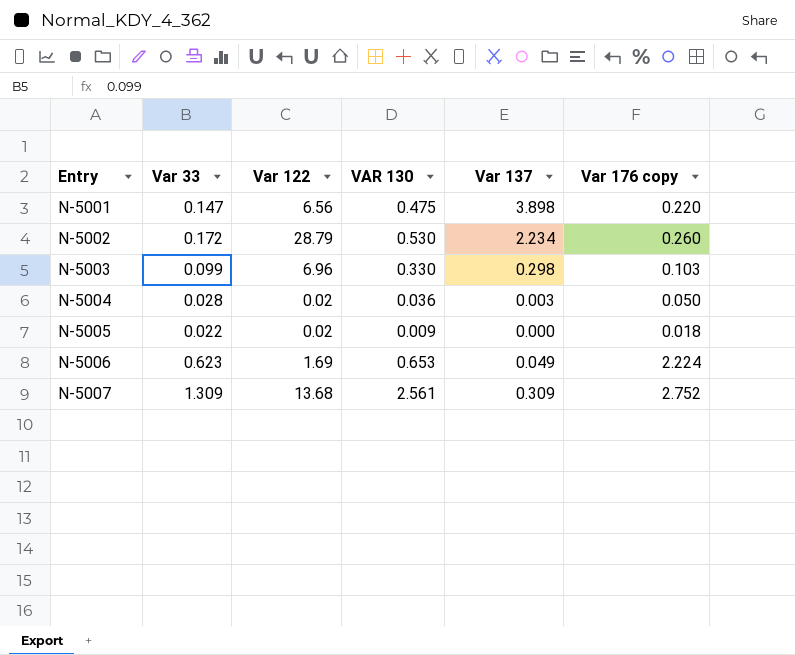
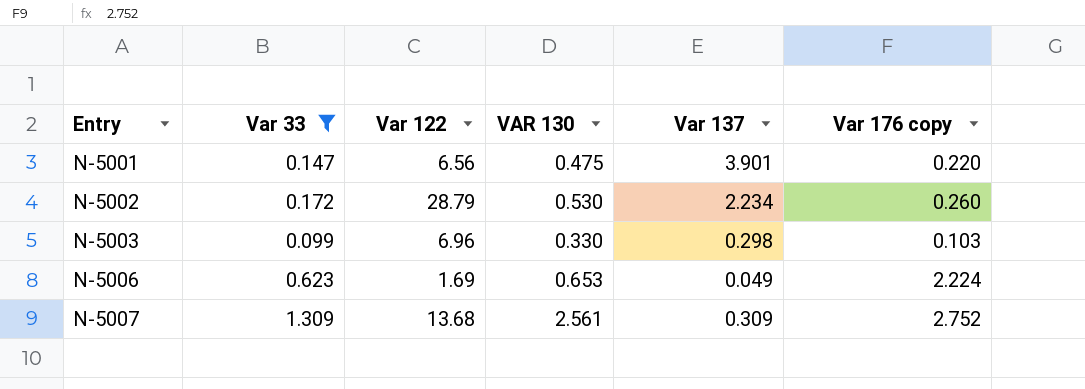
filter: none -> Var 33 >= 0.099
N-5001 | Var 137: 3.898 -> 3.901

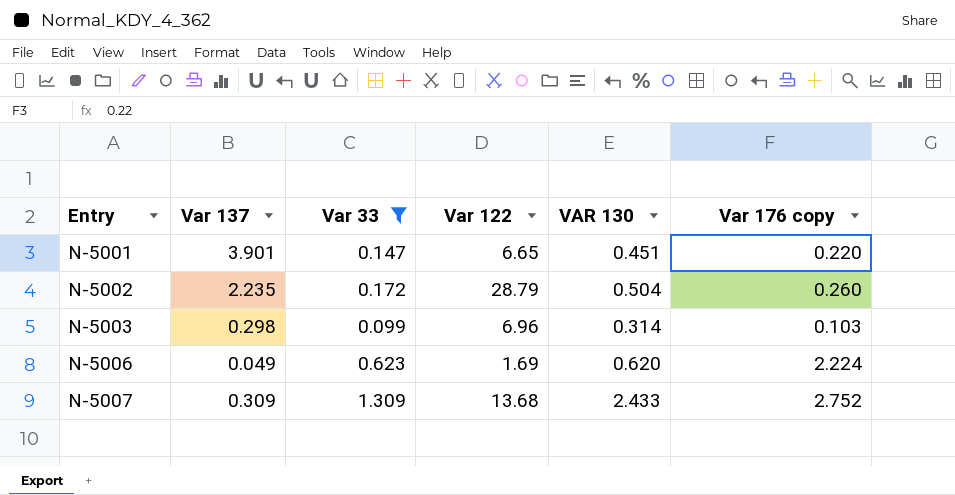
column Var 137 | position: 5 -> 2
N-5001 | Var 122: 6.56 -> 6.65
N-5001 | VAR 130: 0.475 -> 0.451
N-5002 | Var 137: 2.234 -> 2.235
N-5002 | VAR 130: 0.530 -> 0.504
N-5003 | VAR 130: 0.330 -> 0.314
N-5006 | VAR 130: 0.653 -> 0.620
N-5007 | VAR 130: 2.561 -> 2.433

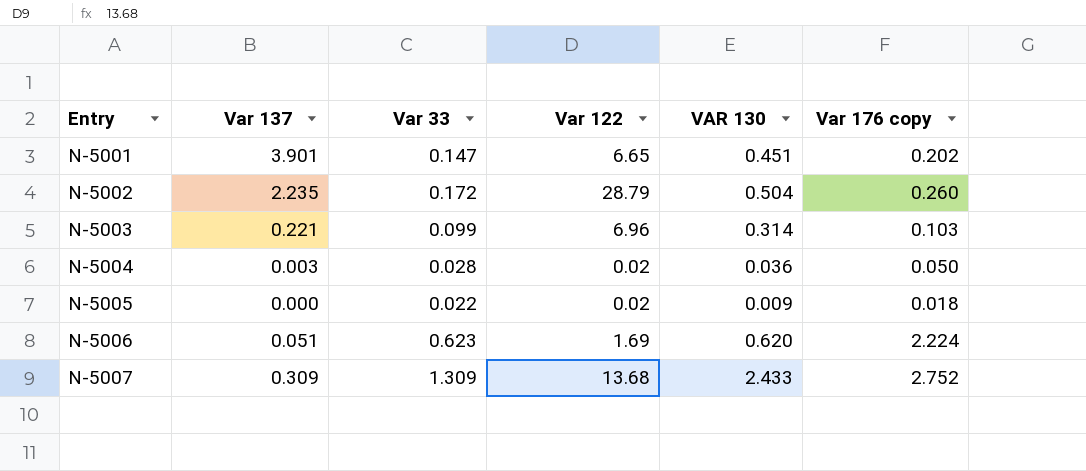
filter: Var 33 >= 0.099 -> none
N-5001 | Var 176 copy: 0.220 -> 0.202
N-5003 | Var 137: 0.298 -> 0.221
N-5006 | Var 137: 0.049 -> 0.051

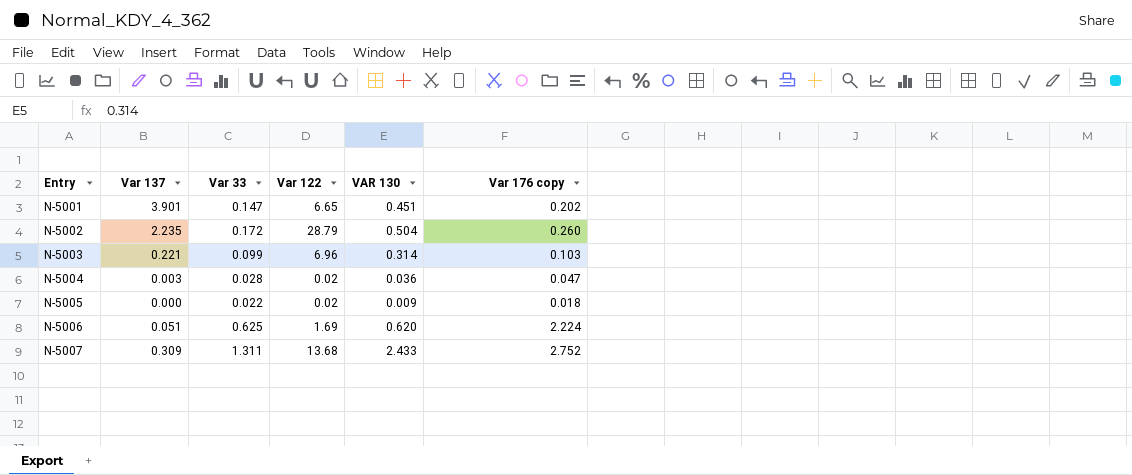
N-5004 | Var 176 copy: 0.050 -> 0.047
N-5006 | Var 33: 0.623 -> 0.625
N-5007 | Var 33: 1.309 -> 1.311

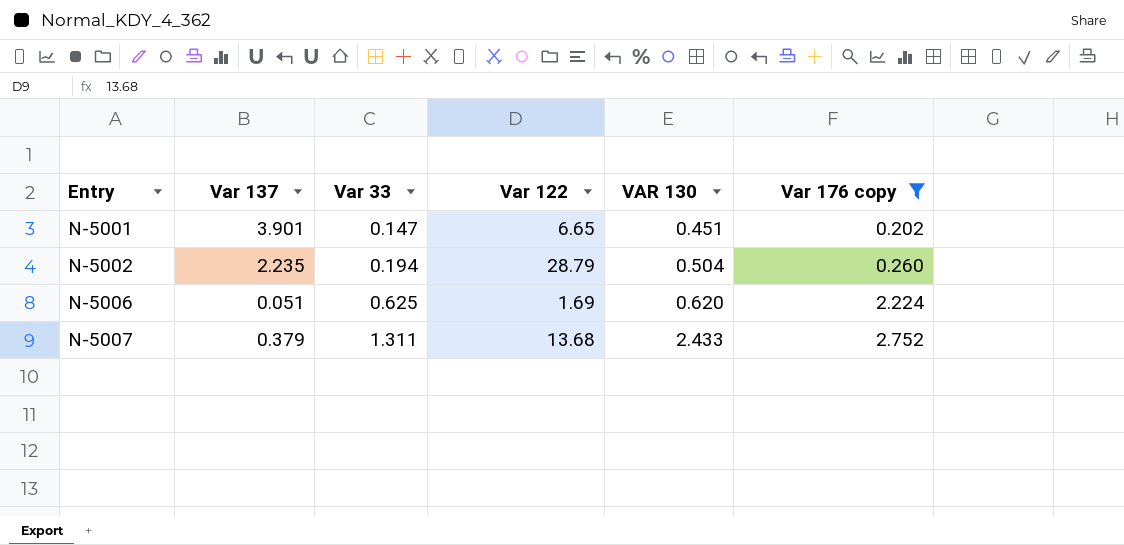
filter: none -> Var 176 copy >= 0.202
N-5002 | Var 33: 0.172 -> 0.194
N-5007 | Var 137: 0.309 -> 0.379

